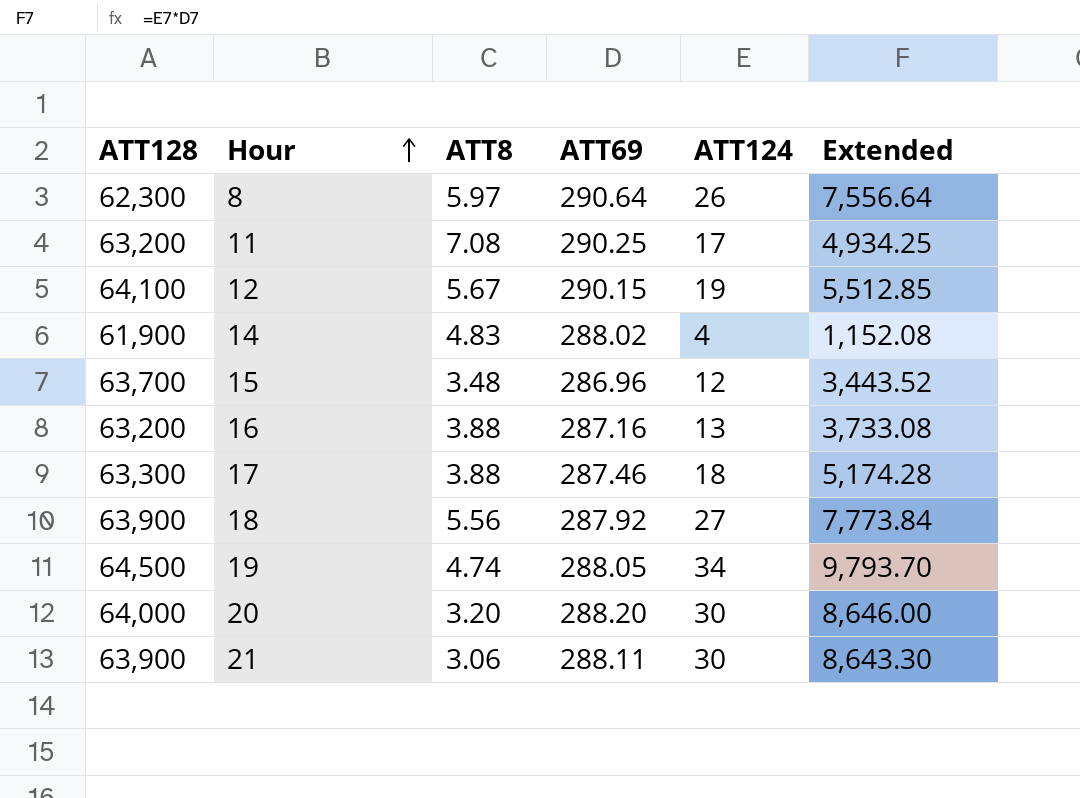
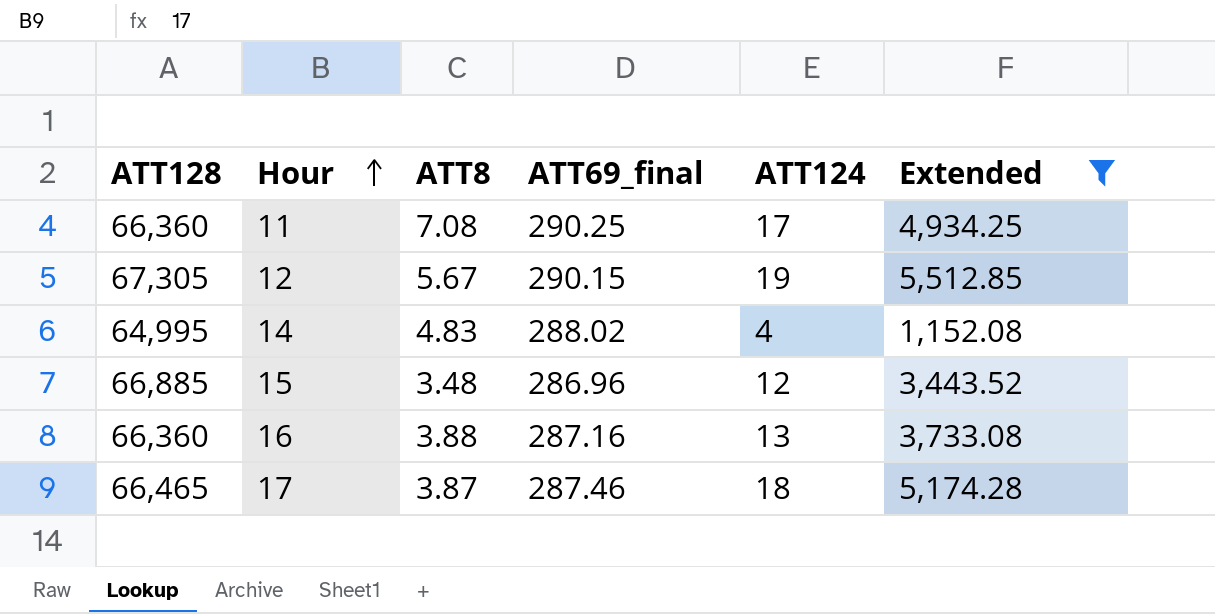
filter: none -> Extended <= 5,512.85
column name: ATT69 -> ATT69_final
11 | ATT128: 63,200 -> 66,360
12 | ATT128: 64,100 -> 67,305
14 | ATT128: 61,900 -> 64,995
15 | ATT128: 63,700 -> 66,885
16 | ATT128: 63,200 -> 66,360
17 | ATT128: 63,300 -> 66,465
17 | ATT8: 3.88 -> 3.87

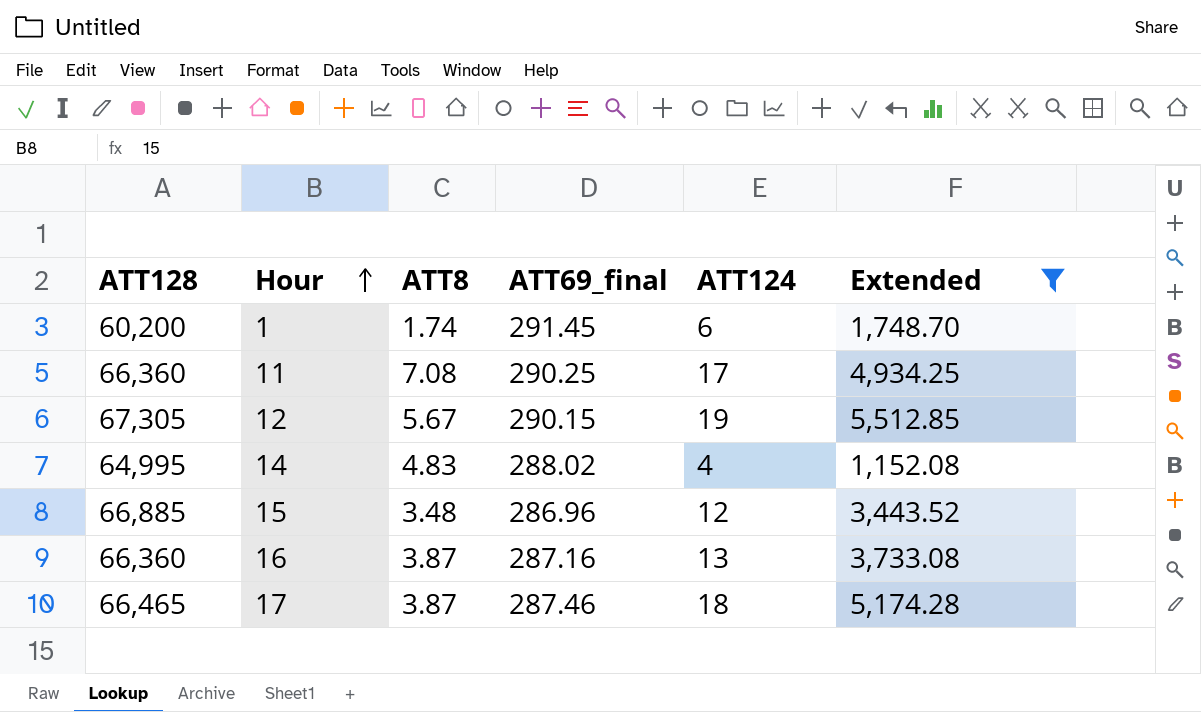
row 1: none -> 60,200 | 1.74 | 291.45 | 6 | 1,748.70
16 | ATT8: 3.88 -> 3.87

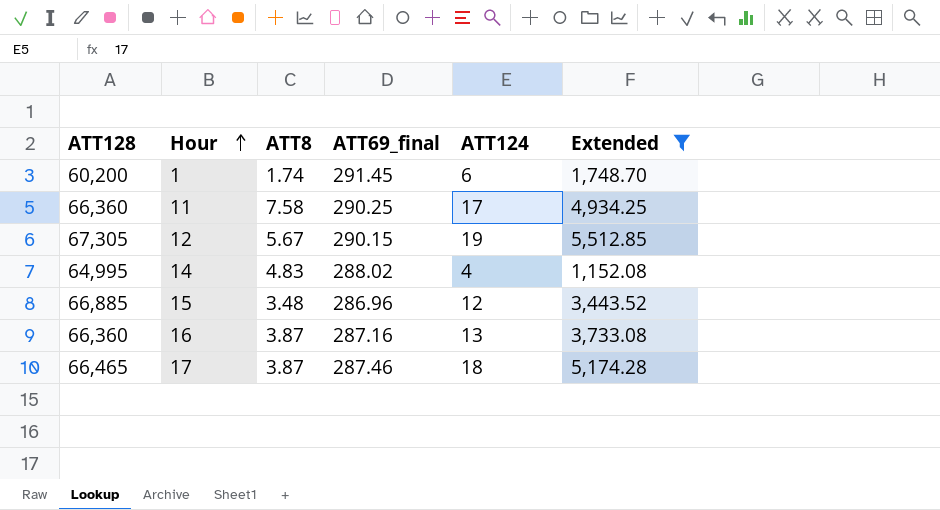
11 | ATT8: 7.08 -> 7.58

